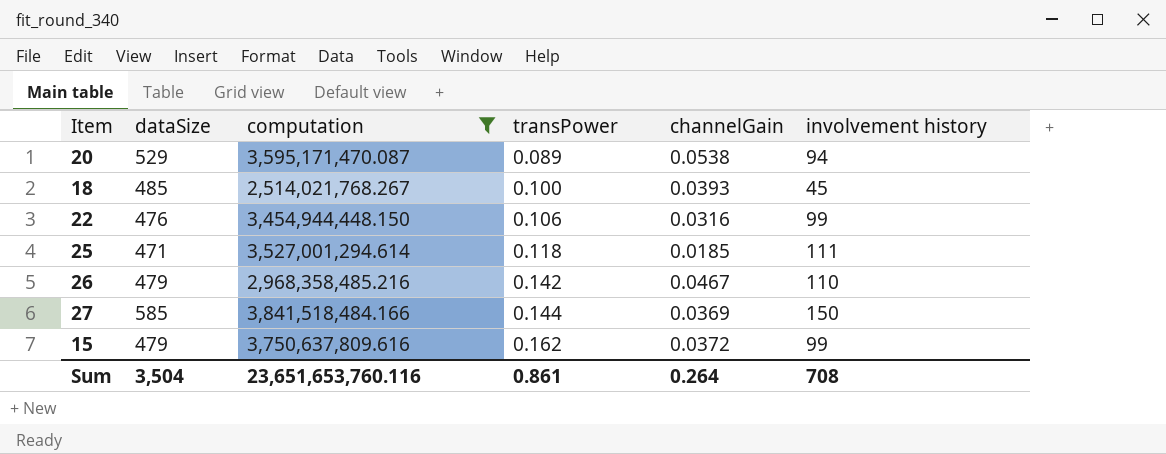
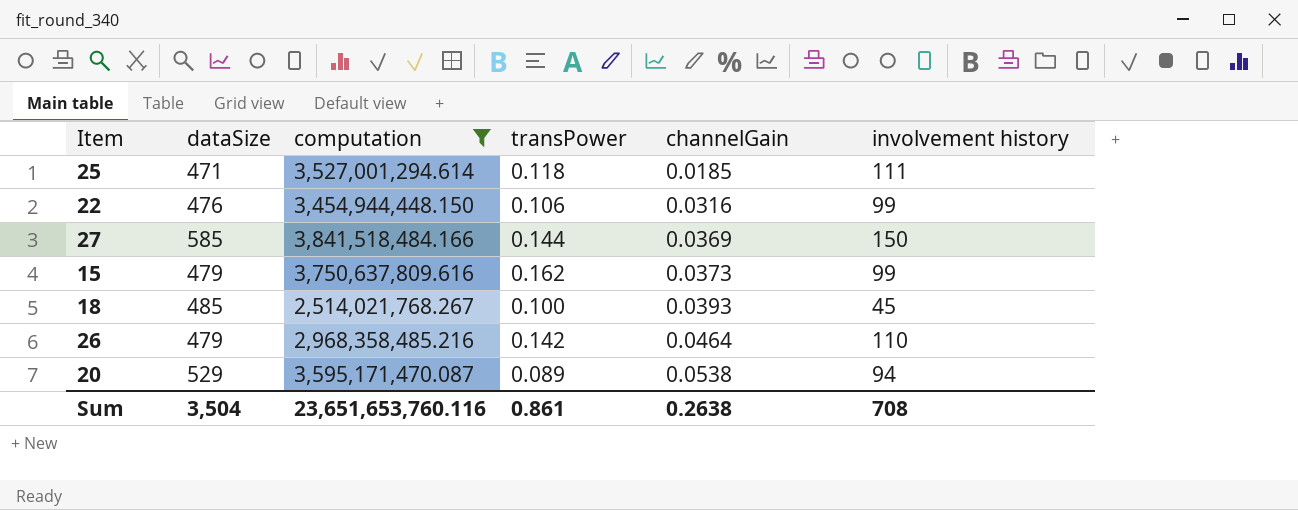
row order: transPower ascending -> channelGain ascending
15 | channelGain: 0.0372 -> 0.0373
26 | channelGain: 0.0467 -> 0.0464
Sum | channelGain: 0.264 -> 0.2638

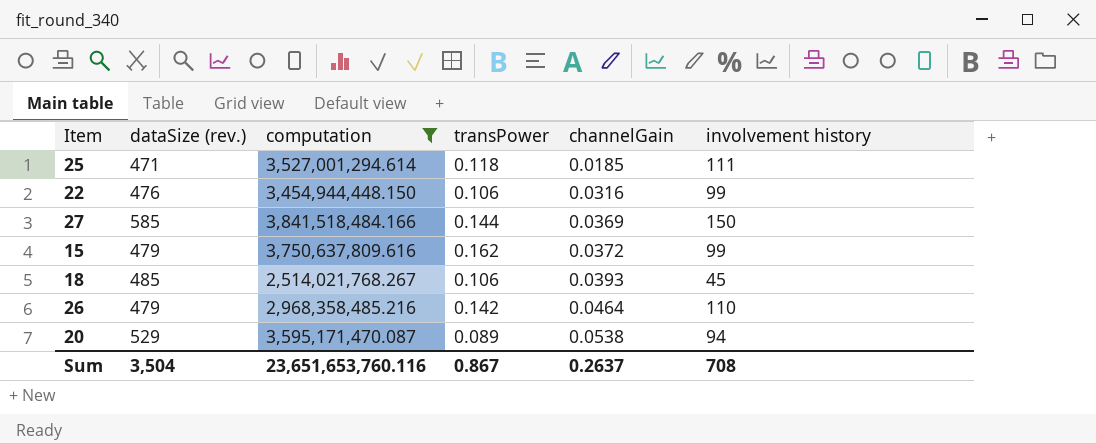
column name: dataSize -> dataSize (rev.)
15 | channelGain: 0.0373 -> 0.0372
18 | transPower: 0.100 -> 0.106
Sum | transPower: 0.861 -> 0.867
Sum | channelGain: 0.2638 -> 0.2637

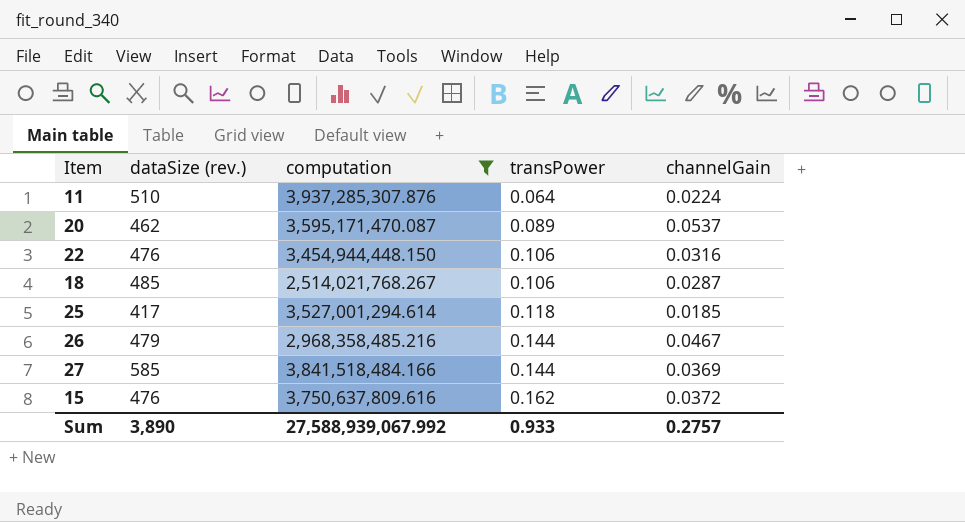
row order: channelGain ascending -> transPower ascending
column involvement history | position: 6 -> none
row 11: none -> 510 | 3,937,285,307.876 | 0.064 | 0.0224
20 | dataSize (rev.): 529 -> 462
20 | channelGain: 0.0538 -> 0.0537
18 | channelGain: 0.0393 -> 0.0287
25 | dataSize (rev.): 471 -> 417
26 | transPower: 0.142 -> 0.144
26 | channelGain: 0.0464 -> 0.0467
15 | dataSize (rev.): 479 -> 476
Sum | dataSize (rev.): 3,504 -> 3,890
Sum | computation: 23,651,653,760.116 -> 27,588,939,067.992
Sum | transPower: 0.867 -> 0.933
Sum | channelGain: 0.2637 -> 0.2757

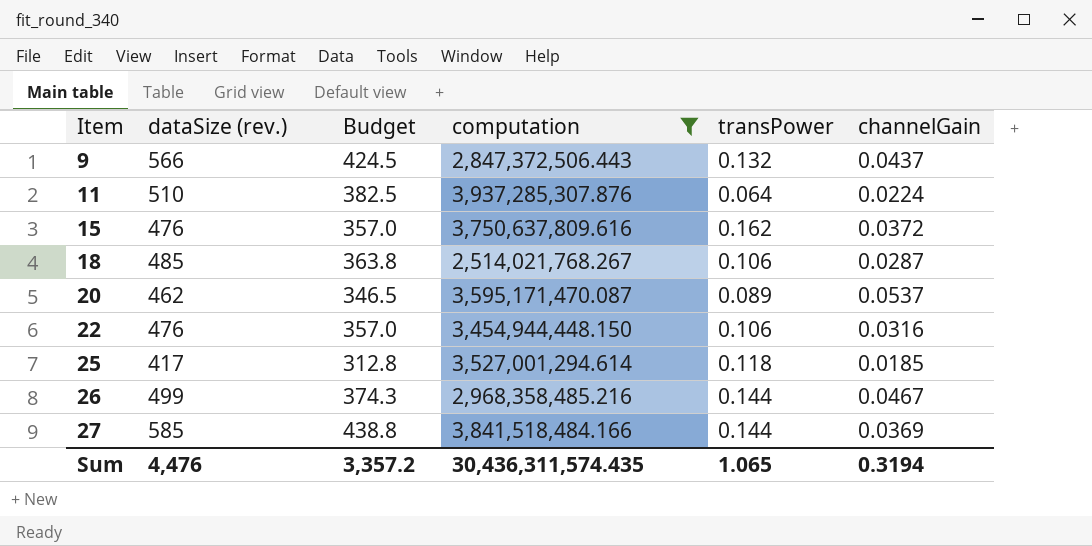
row order: transPower ascending -> Item ascending
column Budget | formula: none -> [dataSize (rev.)] * 0.75
row 9: none -> 566 | 424.5 | 2,847,372,506.443 | 0.132 | 0.0437
26 | dataSize (rev.): 479 -> 499
Sum | dataSize (rev.): 3,890 -> 4,476
Sum | computation: 27,588,939,067.992 -> 30,436,311,574.435
Sum | transPower: 0.933 -> 1.065
Sum | channelGain: 0.2757 -> 0.3194

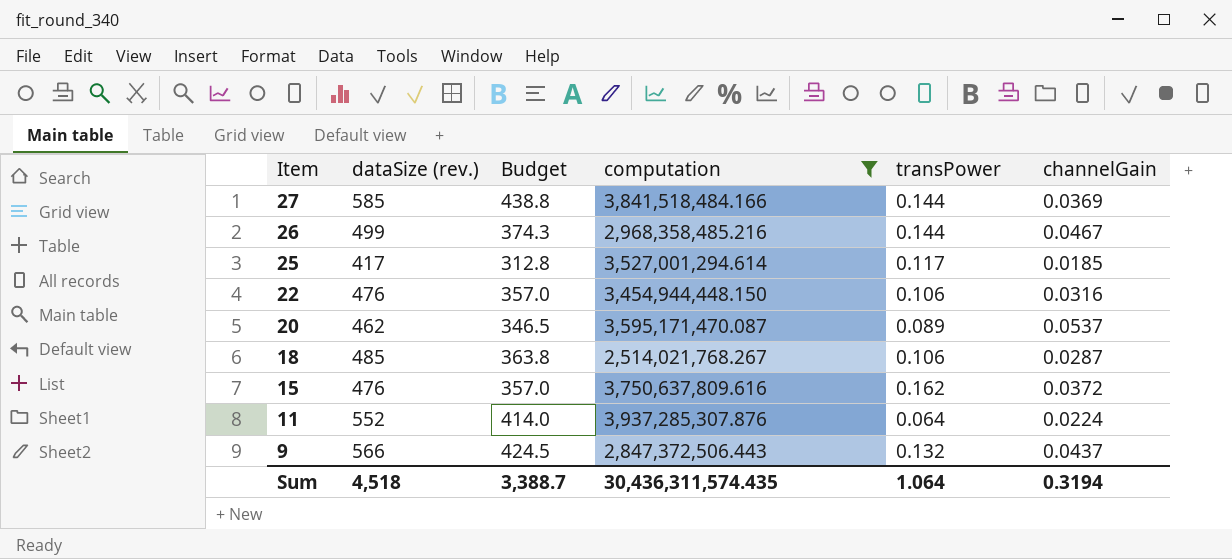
row order: Item ascending -> Item descending
25 | transPower: 0.118 -> 0.117
11 | dataSize (rev.): 510 -> 552
11 | Budget: 382.5 -> 414.0
Sum | dataSize (rev.): 4,476 -> 4,518
Sum | Budget: 3,357.2 -> 3,388.7
Sum | transPower: 1.065 -> 1.064

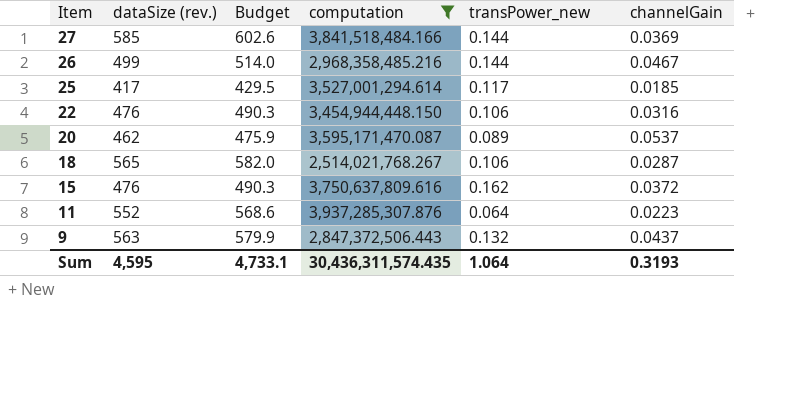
column Budget | formula: [dataSize (rev.)] * 0.75 -> [dataSize (rev.)] * 1.03
column name: transPower -> transPower_new
18 | dataSize (rev.): 485 -> 565
11 | channelGain: 0.0224 -> 0.0223
9 | dataSize (rev.): 566 -> 563
Sum | dataSize (rev.): 4,518 -> 4,595
Sum | Budget: 3,388.7 -> 4,733.1
Sum | channelGain: 0.3194 -> 0.3193

